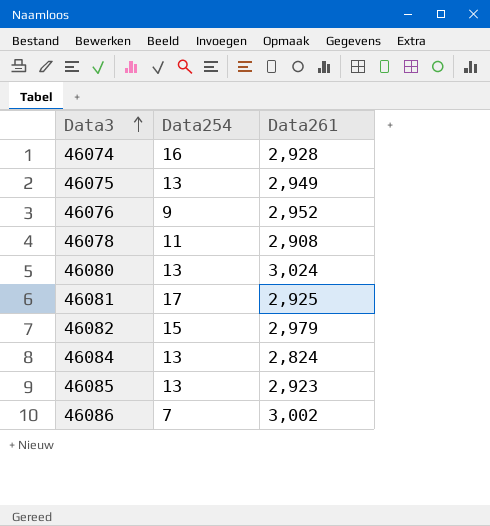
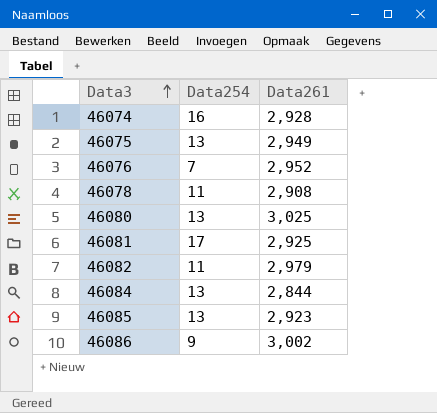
46076 | Data254: 9 -> 7
46080 | Data261: 3,024 -> 3,025
46082 | Data254: 15 -> 11
46084 | Data261: 2,824 -> 2,844
46086 | Data254: 7 -> 9

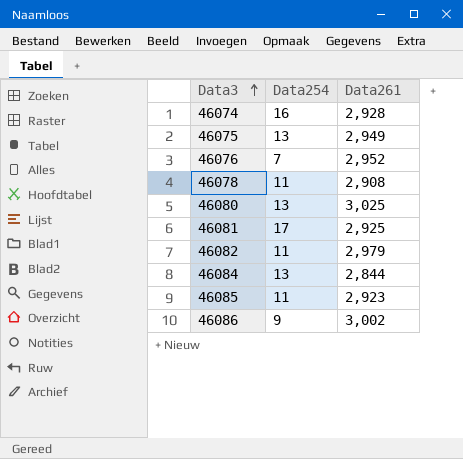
46085 | Data254: 13 -> 11

